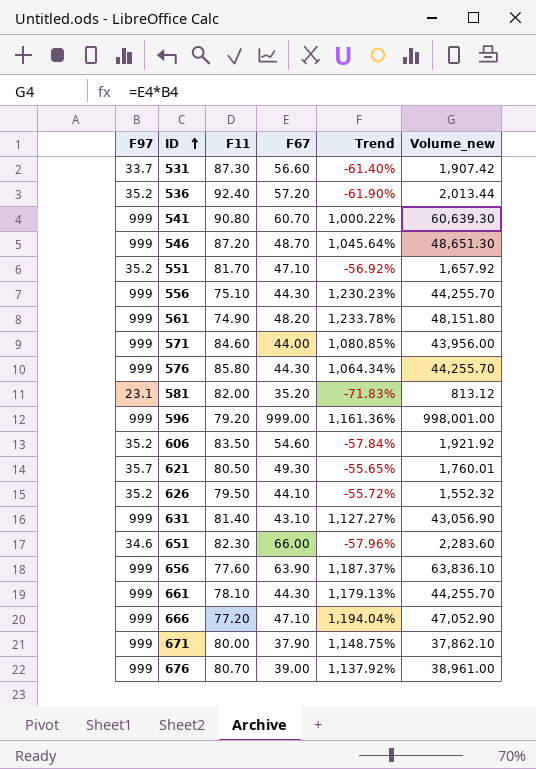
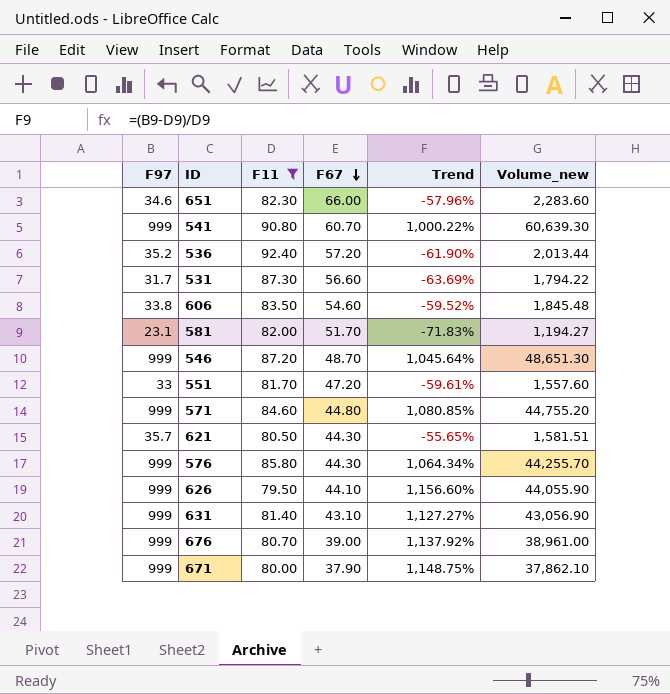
filter: none -> F11 >= 79.50
row order: ID ascending -> F67 descending
531 | F97: 33.7 -> 31.7
531 | Trend: -61.40% -> -63.69%
531 | Volume_new: 1,907.42 -> 1,794.22
606 | F97: 35.2 -> 33.8
606 | Trend: -57.84% -> -59.52%
606 | Volume_new: 1,921.92 -> 1,845.48
581 | F67: 35.20 -> 51.70
581 | Volume_new: 813.12 -> 1,194.27
551 | F97: 35.2 -> 33
551 | F67: 47.10 -> 47.20
551 | Trend: -56.92% -> -59.61%
551 | Volume_new: 1,657.92 -> 1,557.60
571 | F67: 44.00 -> 44.80
571 | Volume_new: 43,956.00 -> 44,755.20
621 | F67: 49.30 -> 44.30
621 | Volume_new: 1,760.01 -> 1,581.51
626 | F97: 35.2 -> 999
626 | Trend: -55.72% -> 1,156.60%
626 | Volume_new: 1,552.32 -> 44,055.90

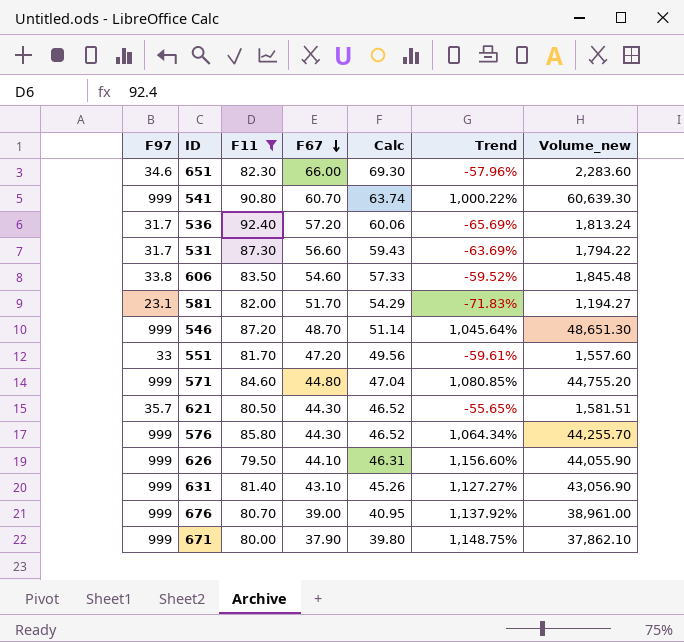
column Calc | formula: none -> [F67] * 1.05
536 | F97: 35.2 -> 31.7
536 | Trend: -61.90% -> -65.69%
536 | Volume_new: 2,013.44 -> 1,813.24

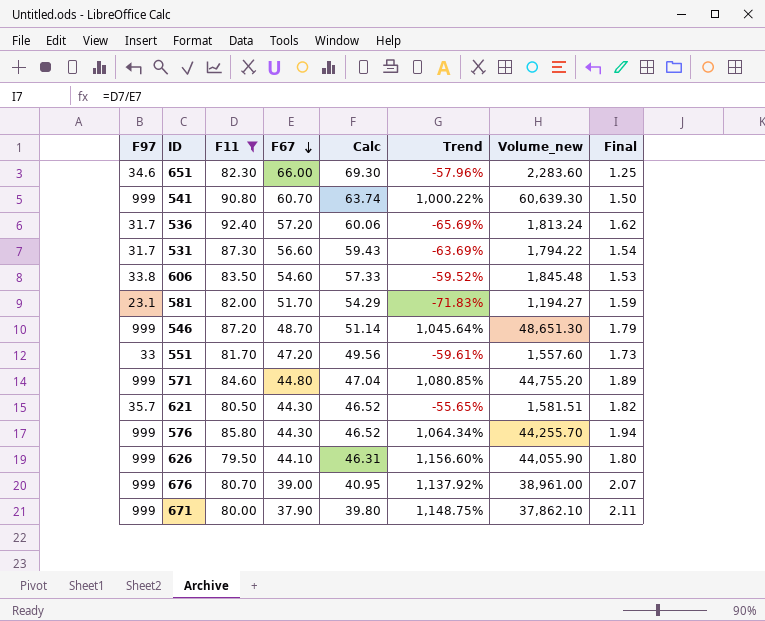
column Final | formula: none -> [F11] / [F67]
row 631: 999 | 81.40 | 43.10 | 45.26 | 1,127.27% | 43,056.90 -> none

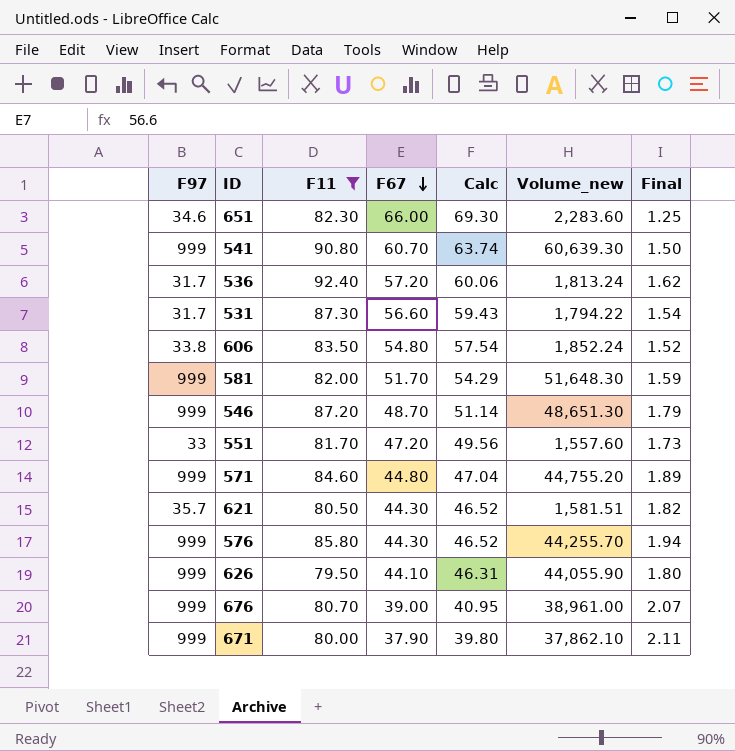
column Trend | formula: ([F97] - [F11]) / [F11] -> none
606 | F67: 54.60 -> 54.80
606 | Calc: 57.33 -> 57.54
606 | Volume_new: 1,845.48 -> 1,852.24
606 | Final: 1.53 -> 1.52
581 | F97: 23.1 -> 999
581 | Volume_new: 1,194.27 -> 51,648.30

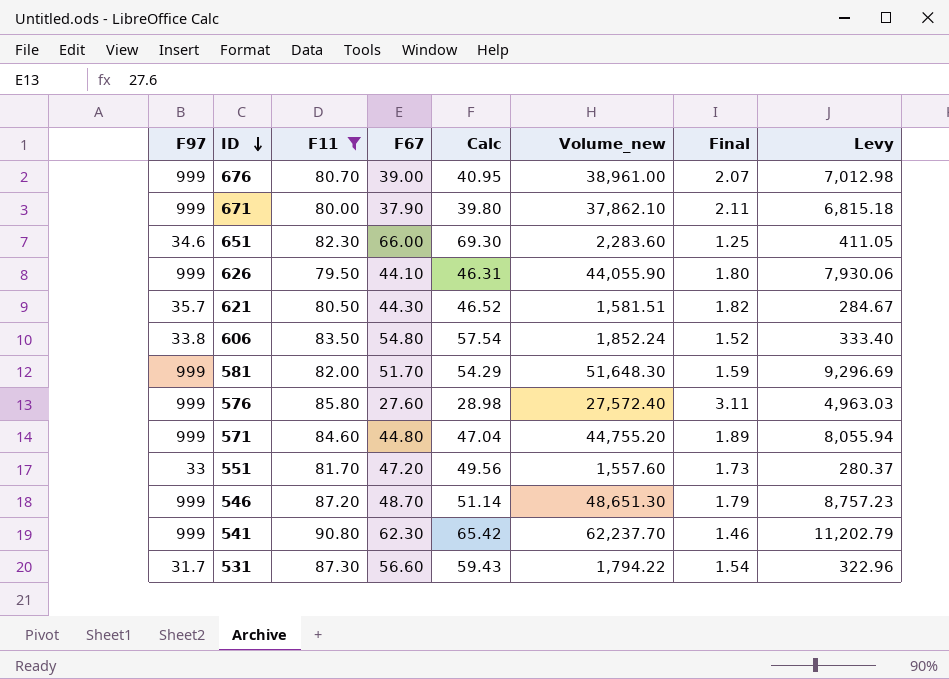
row order: F67 descending -> ID descending
column Levy | formula: none -> [Volume_new] * 0.18
row 536: 31.7 | 92.40 | 57.20 | 60.06 | 1,813.24 | 1.62 -> none
576 | F67: 44.30 -> 27.60
576 | Calc: 46.52 -> 28.98
576 | Volume_new: 44,255.70 -> 27,572.40
576 | Final: 1.94 -> 3.11
541 | F67: 60.70 -> 62.30
541 | Calc: 63.74 -> 65.42
541 | Volume_new: 60,639.30 -> 62,237.70
541 | Final: 1.50 -> 1.46

